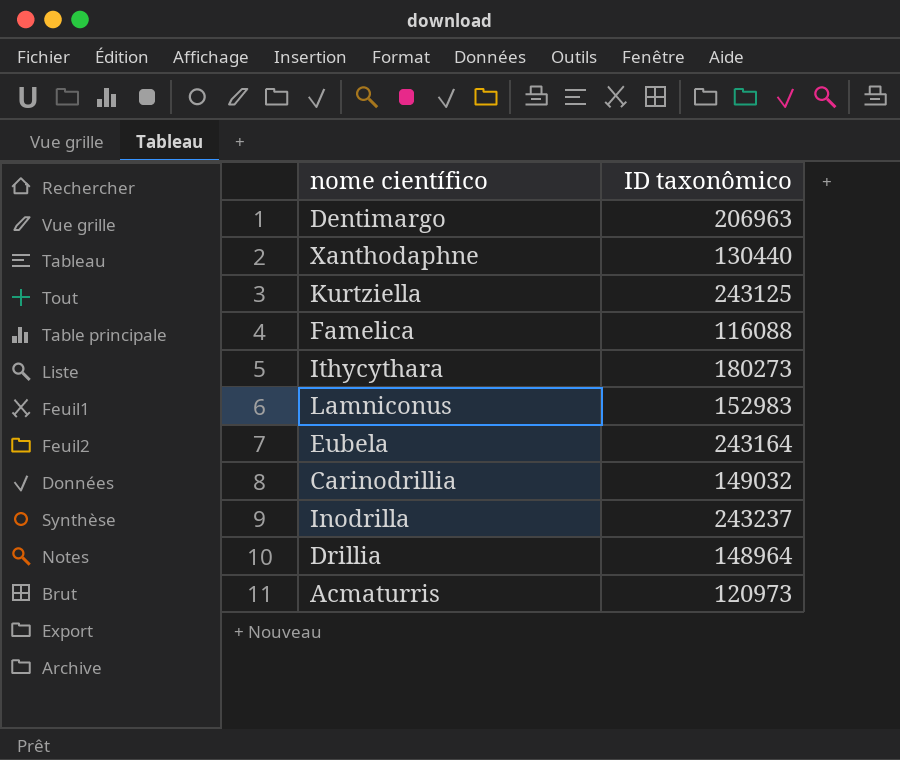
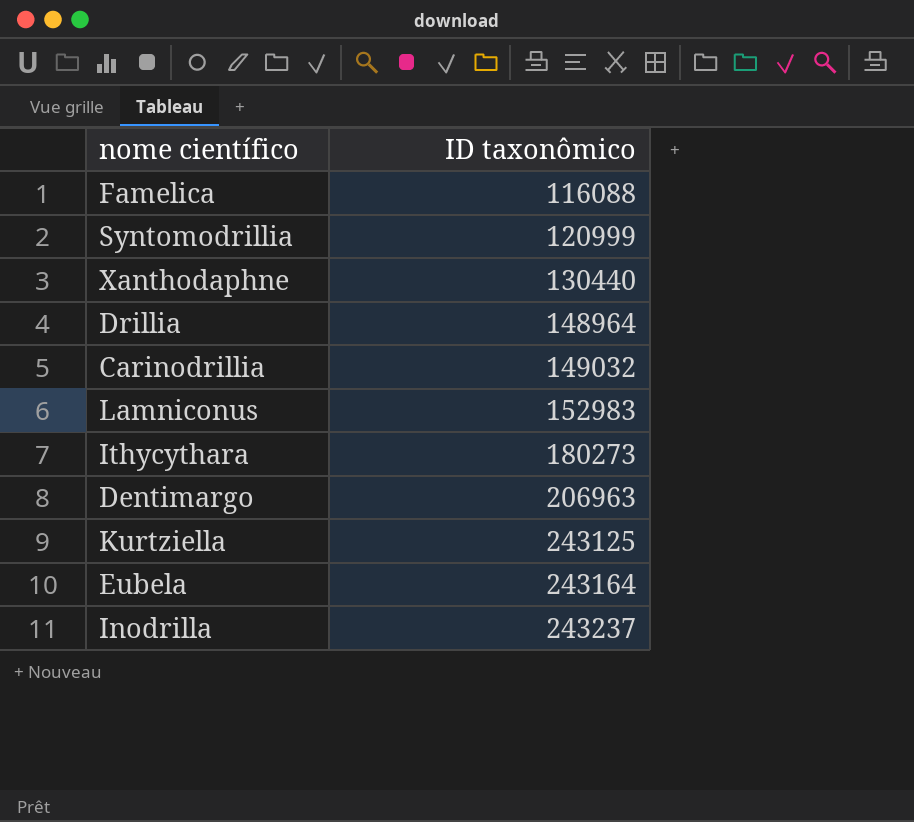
row order: none -> ID taxonômico ascending
row Acmaturris: 120973 -> none
row Syntomodrillia: none -> 120999

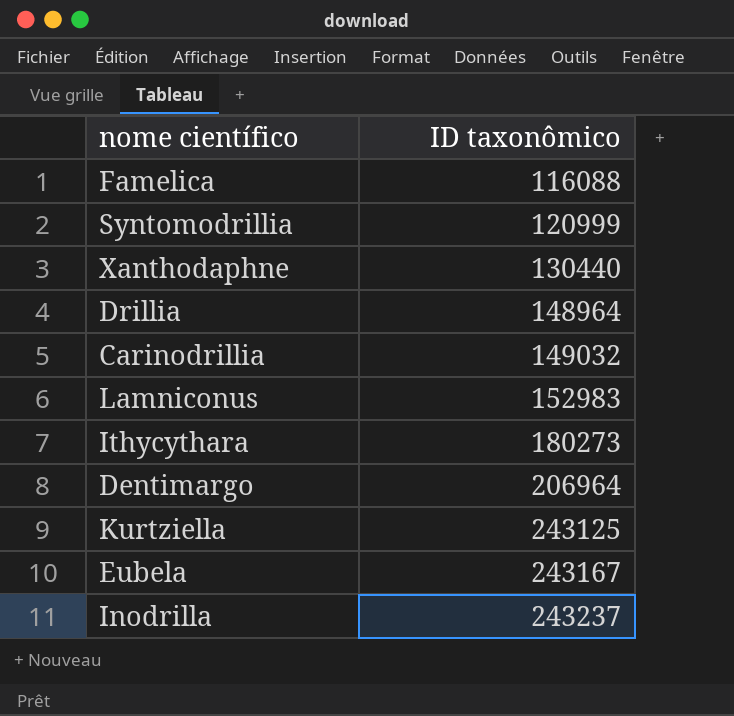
Dentimargo | ID taxonômico: 206963 -> 206964
Eubela | ID taxonômico: 243164 -> 243167

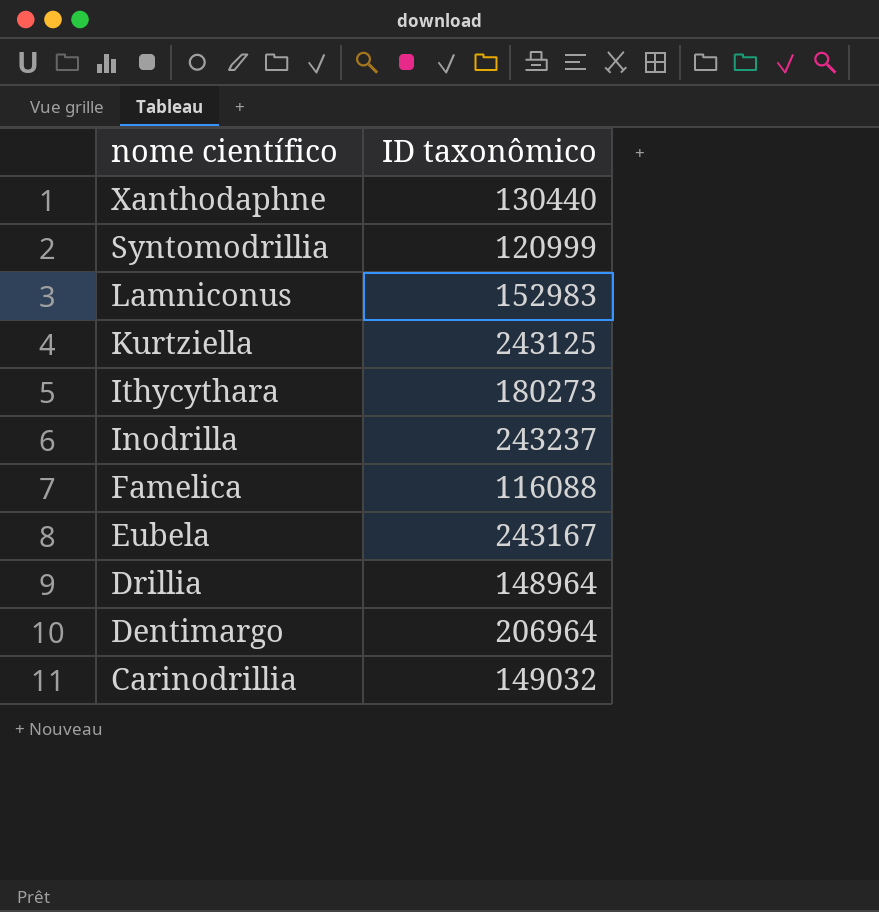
row order: ID taxonômico ascending -> nome científico descending

